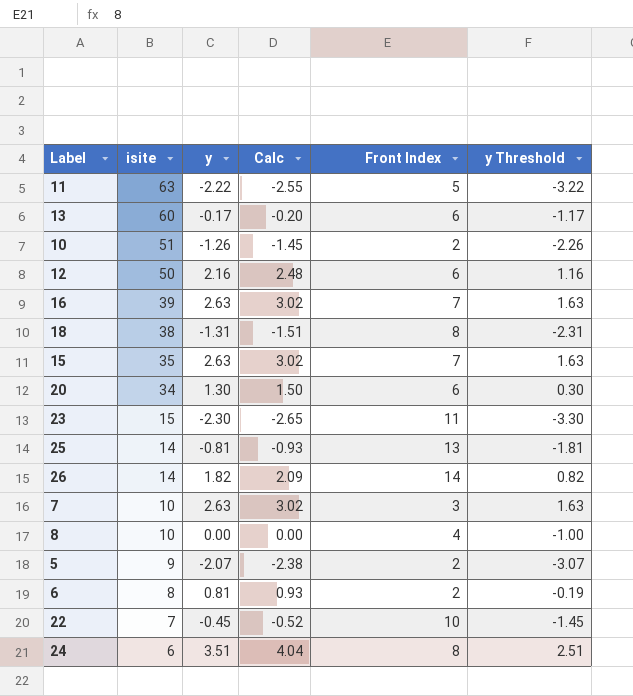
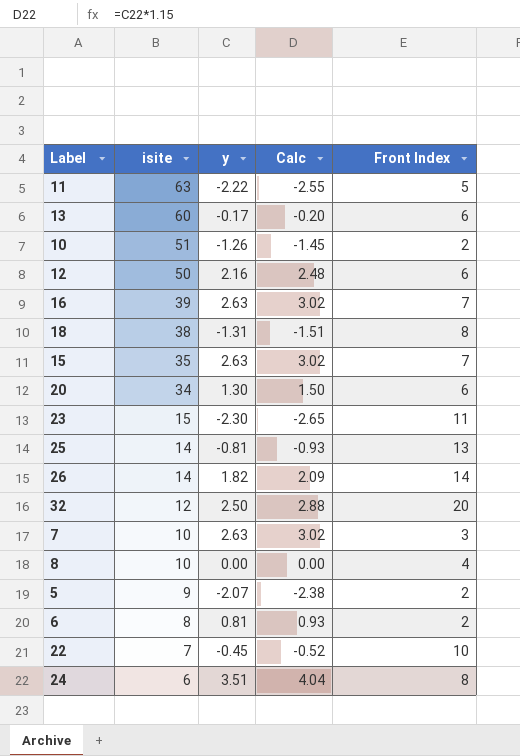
column y Threshold | formula: [y] - 1 -> none
row 32: none -> 12 | 2.50 | 2.88 | 20

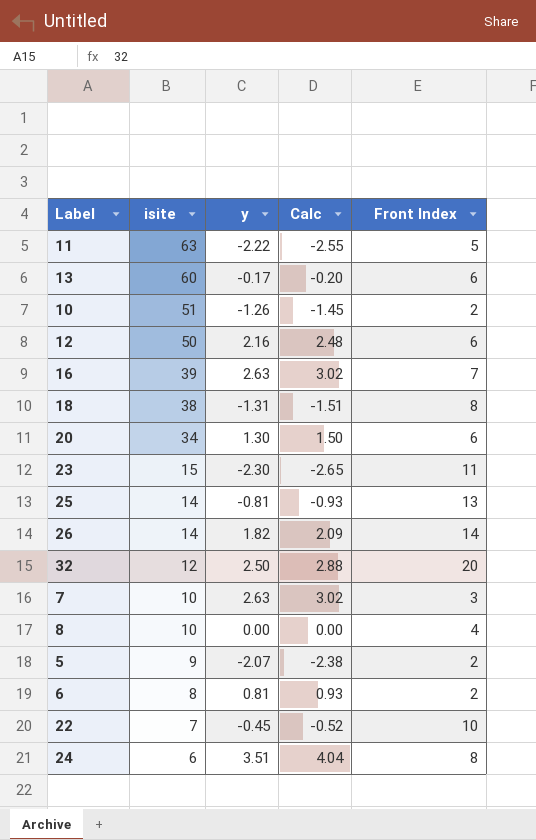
row 15: 35 | 2.63 | 3.02 | 7 -> none

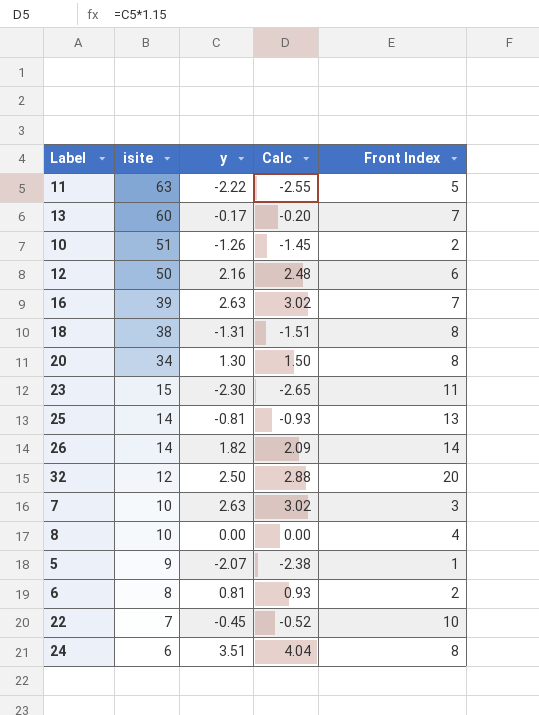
13 | Front Index: 6 -> 7
20 | Front Index: 6 -> 8
5 | Front Index: 2 -> 1

